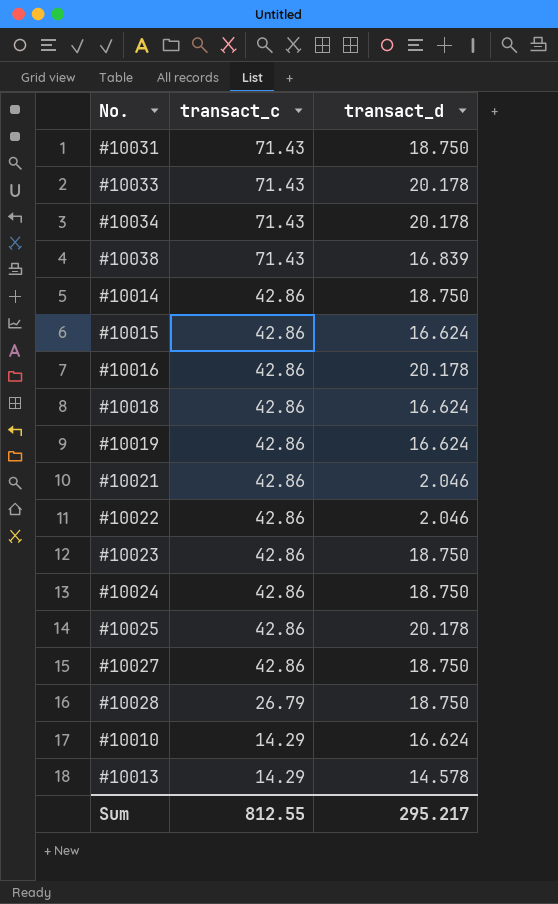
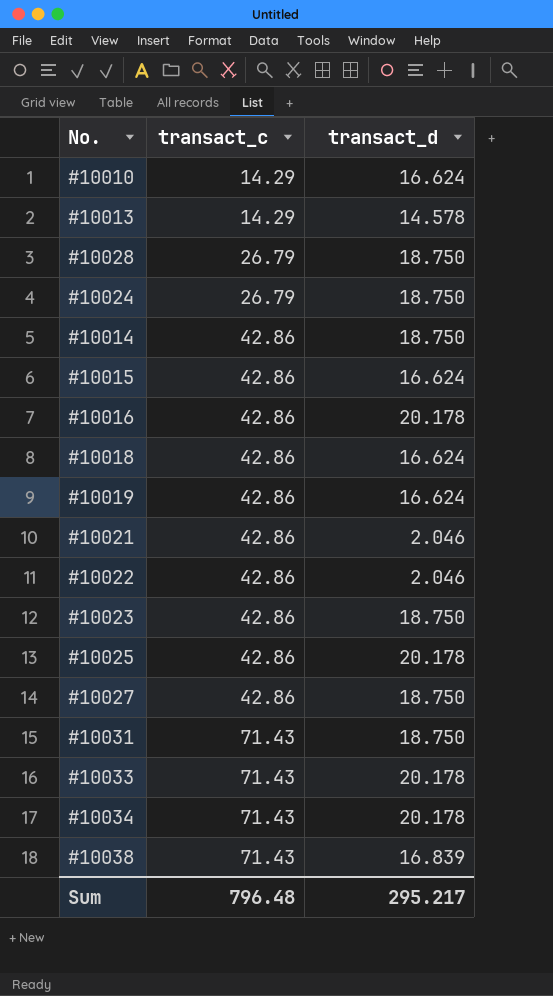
row order: transact_c descending -> transact_c ascending
#10024 | transact_c: 42.86 -> 26.79
Sum | transact_c: 812.55 -> 796.48

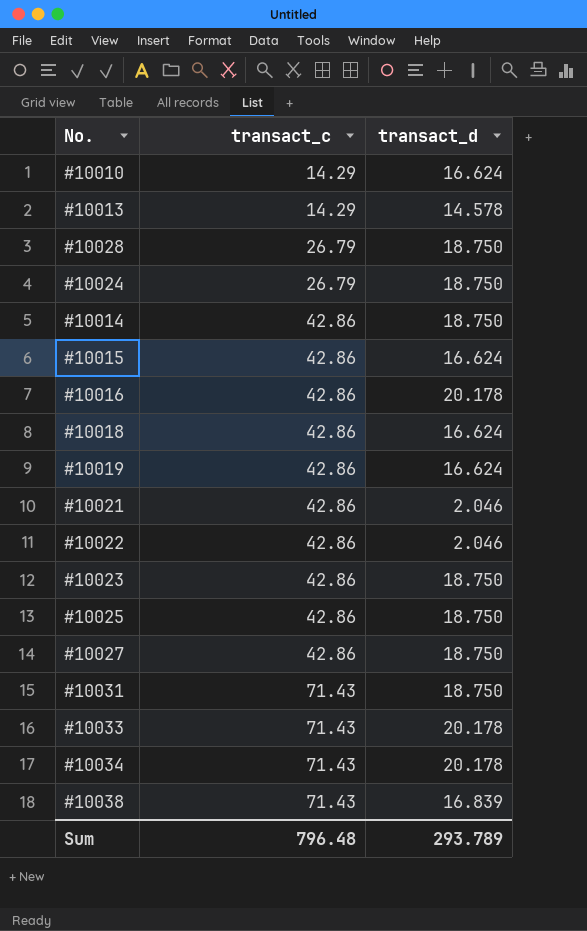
#10025 | transact_d: 20.178 -> 18.750
Sum | transact_d: 295.217 -> 293.789

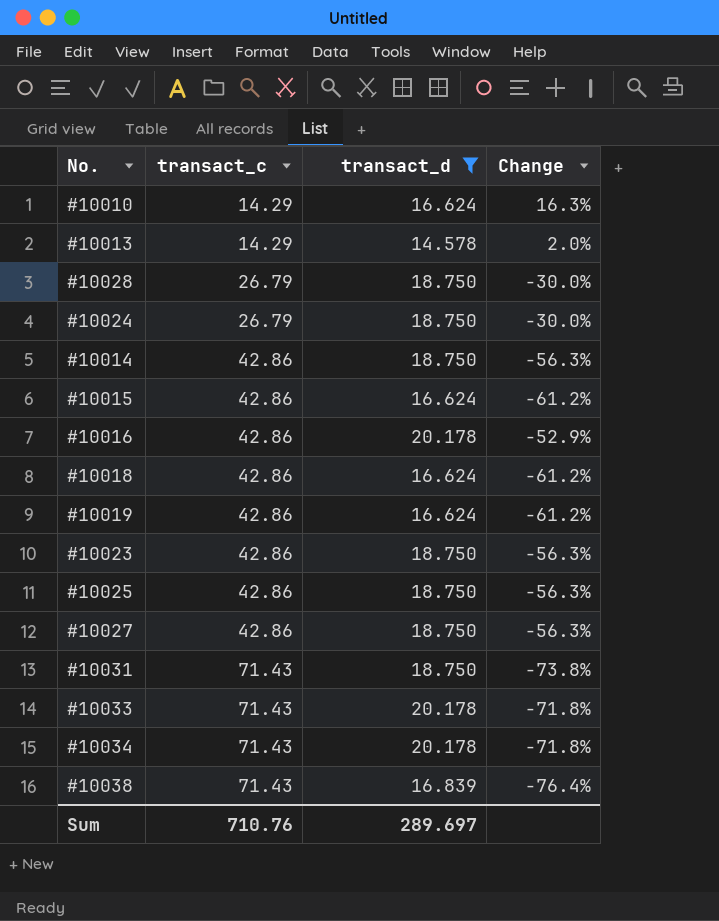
filter: none -> transact_d != 2.046
column Change | formula: none -> ([transact_d] - [transact_c]) / [transact_c]
Sum | transact_c: 796.48 -> 710.76
Sum | transact_d: 293.789 -> 289.697

